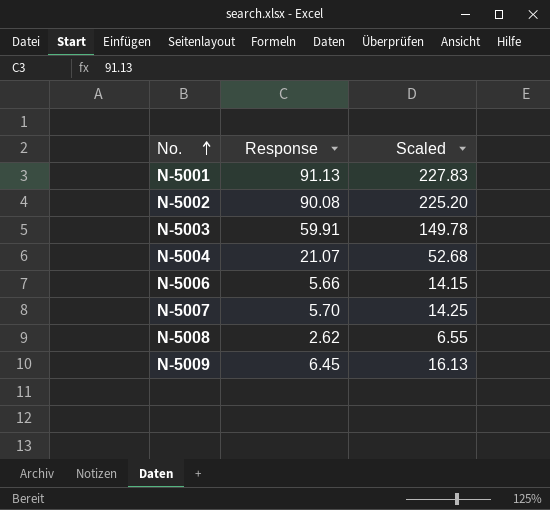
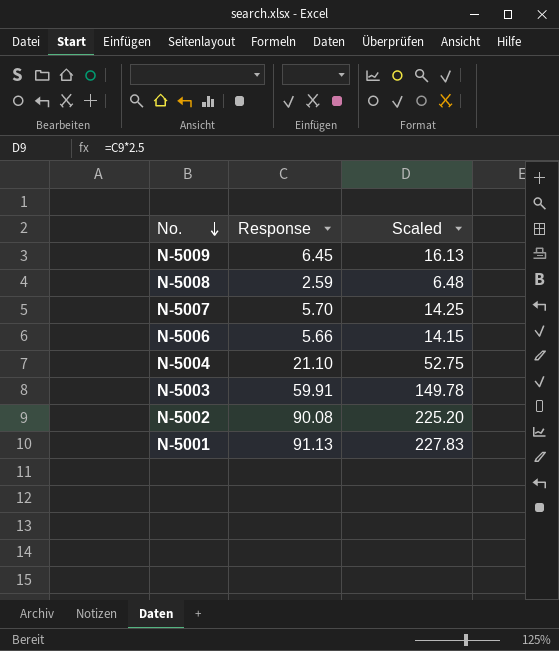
row order: No. ascending -> No. descending
N-5008 | Response: 2.62 -> 2.59
N-5008 | Scaled: 6.55 -> 6.48
N-5004 | Response: 21.07 -> 21.10
N-5004 | Scaled: 52.68 -> 52.75

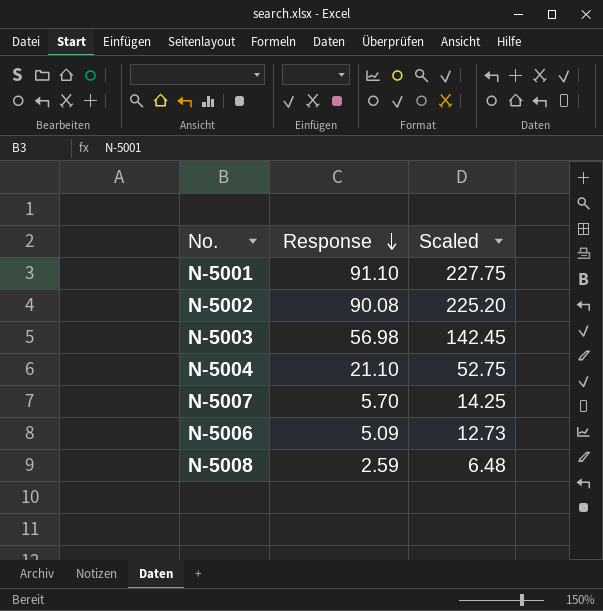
row order: No. descending -> Response descending
row N-5009: 6.45 | 16.13 -> none
N-5001 | Response: 91.13 -> 91.10
N-5001 | Scaled: 227.83 -> 227.75
N-5003 | Response: 59.91 -> 56.98
N-5003 | Scaled: 149.78 -> 142.45
N-5006 | Response: 5.66 -> 5.09
N-5006 | Scaled: 14.15 -> 12.73

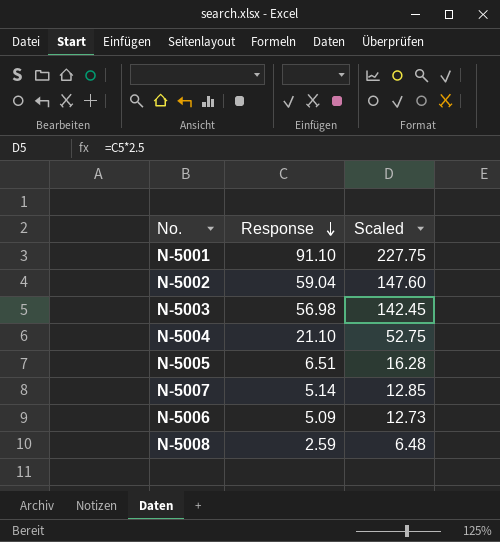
N-5002 | Response: 90.08 -> 59.04
N-5002 | Scaled: 225.20 -> 147.60
row N-5005: none -> 6.51 | 16.28
N-5007 | Response: 5.70 -> 5.14
N-5007 | Scaled: 14.25 -> 12.85

